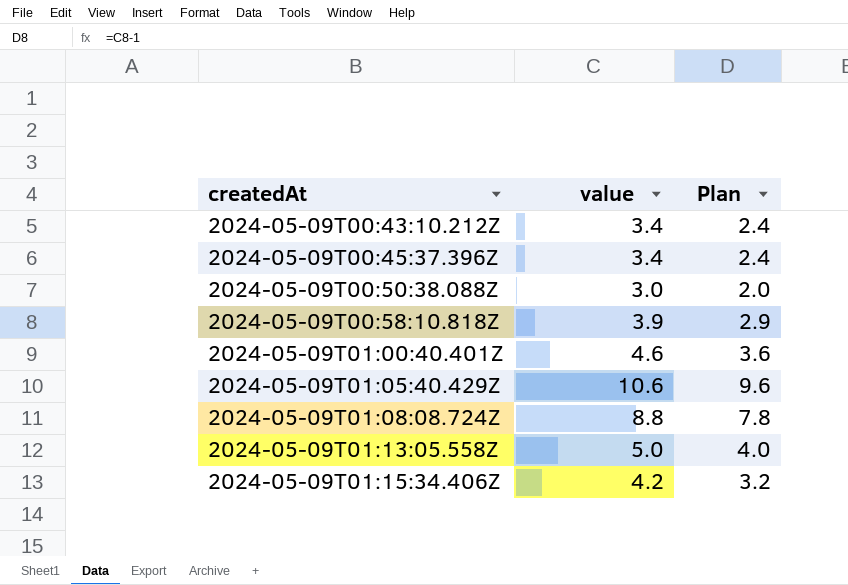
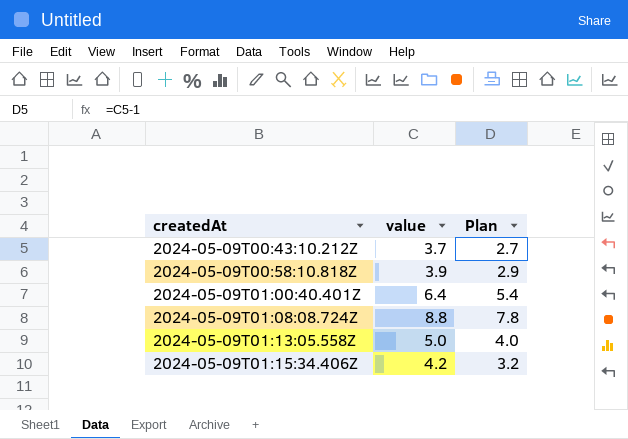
row 2024-05-09T00:45:37.396Z: 3.4 | 2.4 -> none
row 2024-05-09T00:50:38.088Z: 3.0 | 2.0 -> none
row 2024-05-09T01:05:40.429Z: 10.6 | 9.6 -> none
2024-05-09T00:43:10.212Z | value: 3.4 -> 3.7
2024-05-09T00:43:10.212Z | Plan: 2.4 -> 2.7
2024-05-09T01:00:40.401Z | value: 4.6 -> 6.4
2024-05-09T01:00:40.401Z | Plan: 3.6 -> 5.4

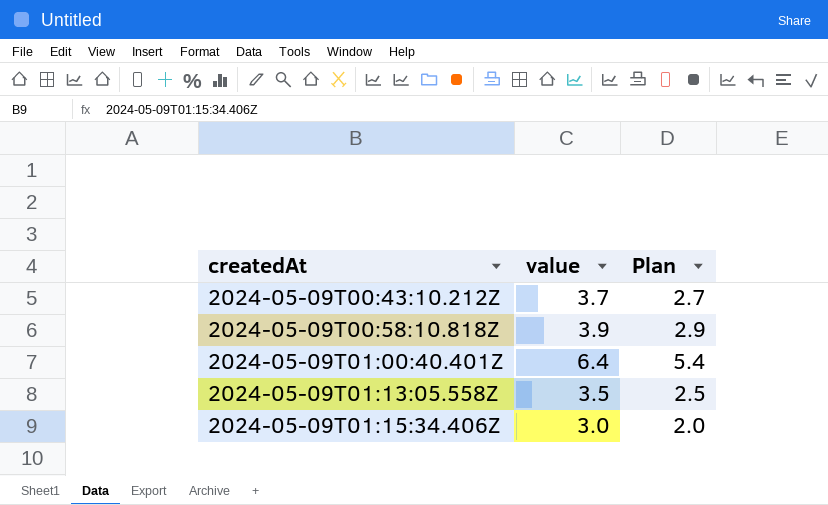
row 2024-05-09T01:08:08.724Z: 8.8 | 7.8 -> none
2024-05-09T01:13:05.558Z | value: 5.0 -> 3.5
2024-05-09T01:13:05.558Z | Plan: 4.0 -> 2.5
2024-05-09T01:15:34.406Z | value: 4.2 -> 3.0
2024-05-09T01:15:34.406Z | Plan: 3.2 -> 2.0

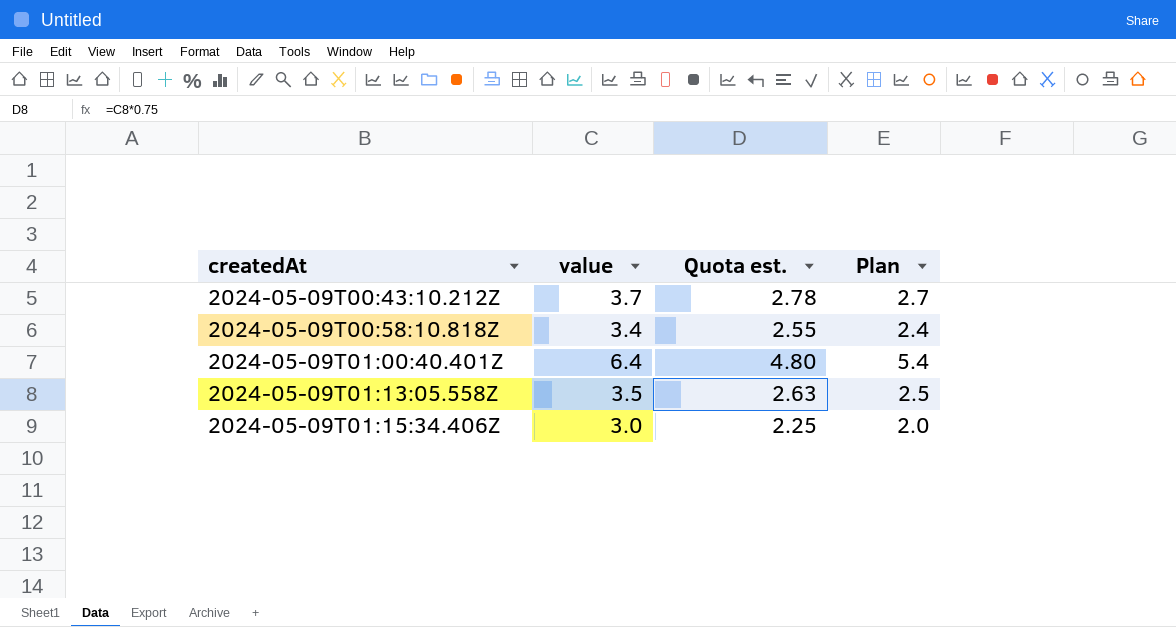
column Quota est. | formula: none -> [value] * 0.75
2024-05-09T00:58:10.818Z | value: 3.9 -> 3.4
2024-05-09T00:58:10.818Z | Plan: 2.9 -> 2.4

